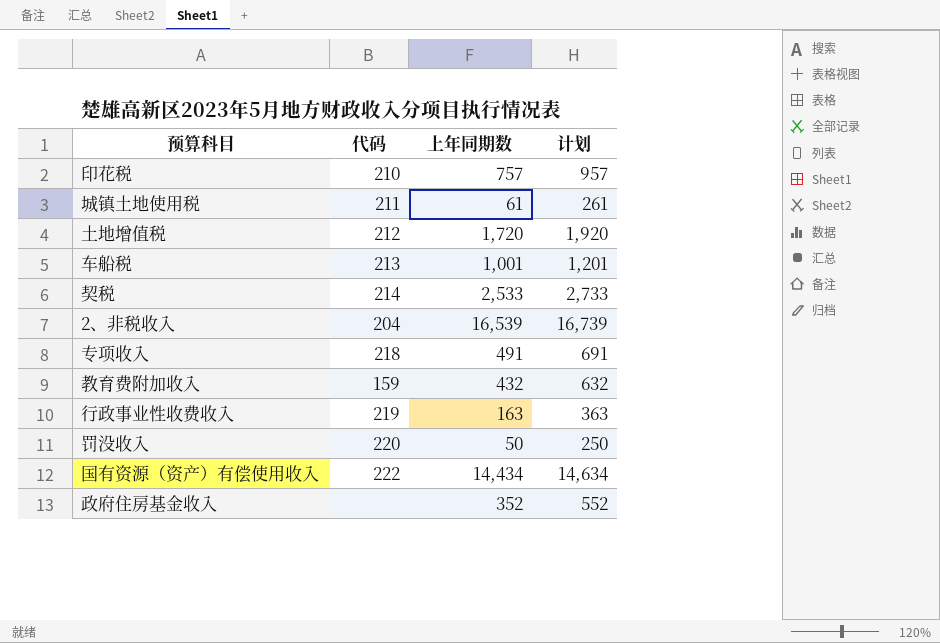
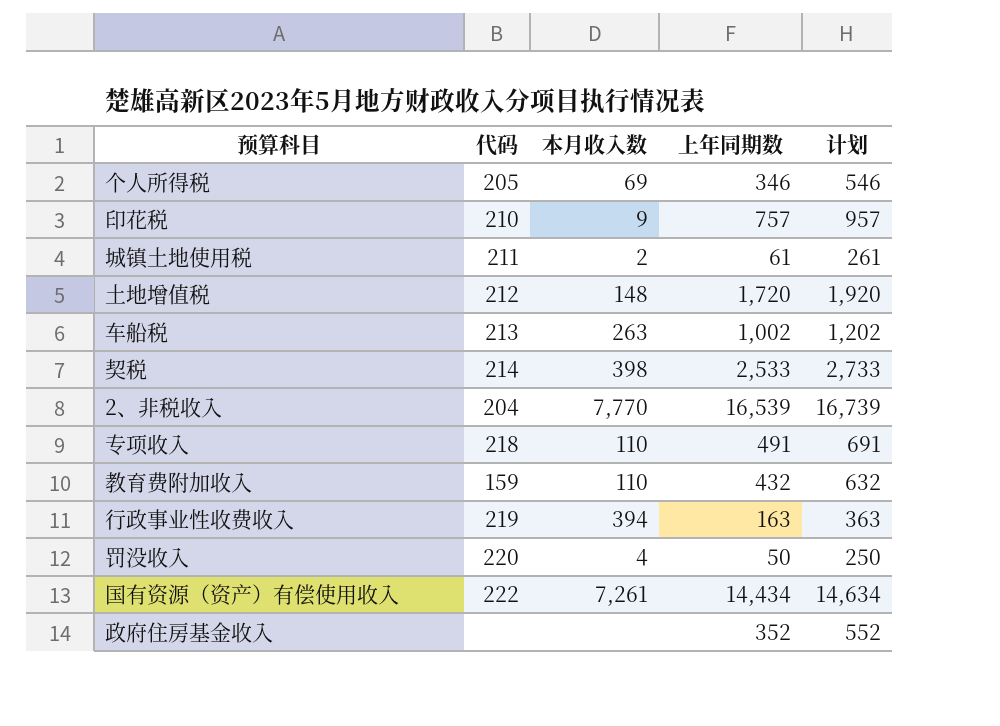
column 本月收入数 | position: none -> 3
row 个人所得税: none -> 205 | 69 | 346 | 546
车船税 | 上年同期数: 1,001 -> 1,002
车船税 | 计划: 1,201 -> 1,202

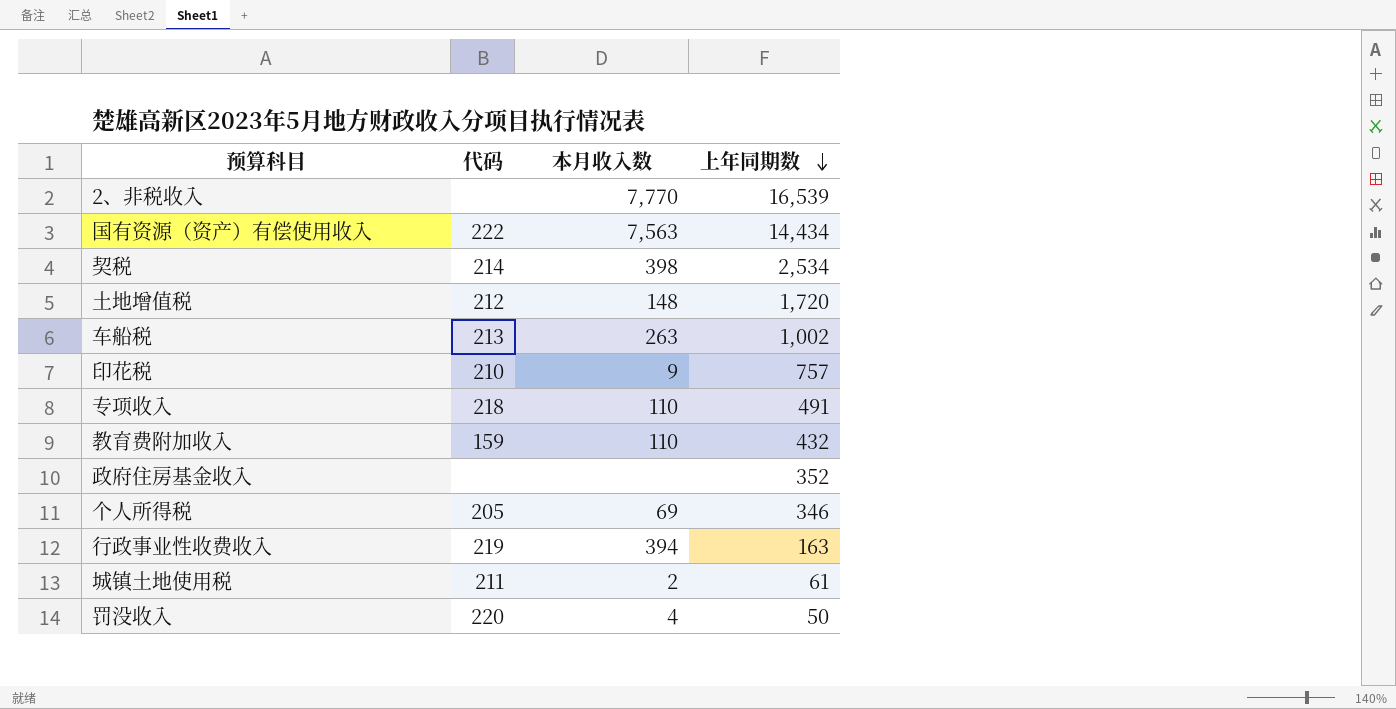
row order: none -> 上年同期数 descending
column 计划 | formula: [上年同期数] + 200 -> none
2、非税收入 | 代码: 204 -> none
国有资源（资产）有偿使用收入 | 本月收入数: 7,261 -> 7,563
契税 | 上年同期数: 2,533 -> 2,534

